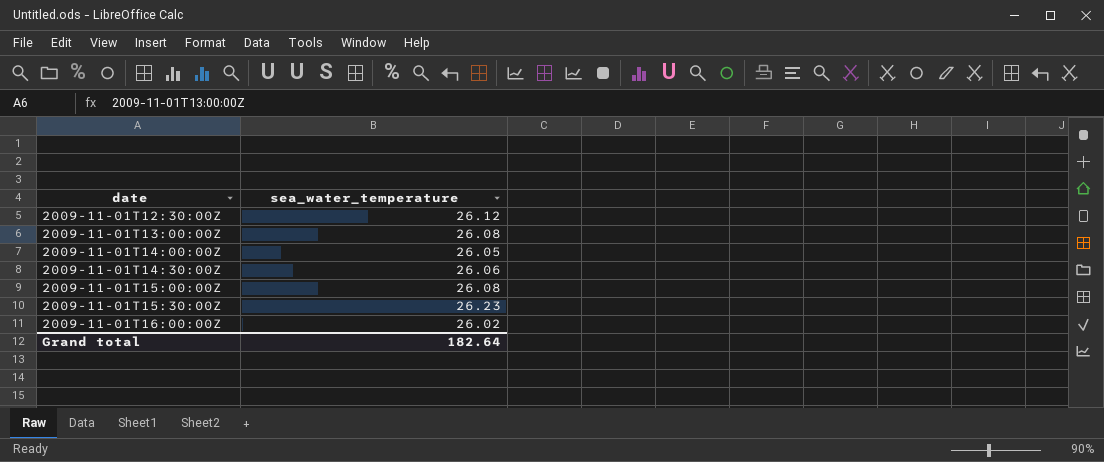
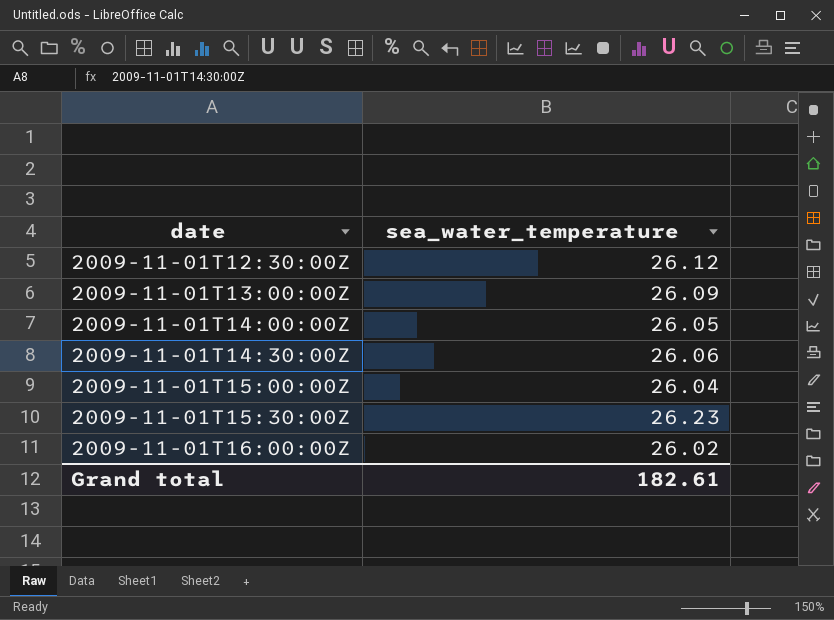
2009-11-01T13:00:00Z | sea_water_temperature: 26.08 -> 26.09
2009-11-01T15:00:00Z | sea_water_temperature: 26.08 -> 26.04
Grand total | sea_water_temperature: 182.64 -> 182.61

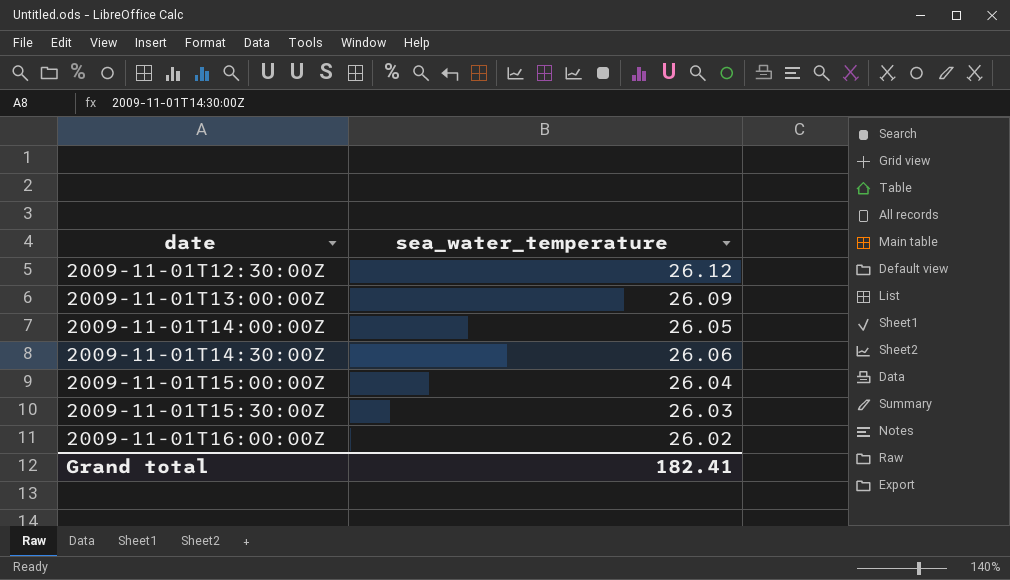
2009-11-01T15:30:00Z | sea_water_temperature: 26.23 -> 26.03
Grand total | sea_water_temperature: 182.61 -> 182.41

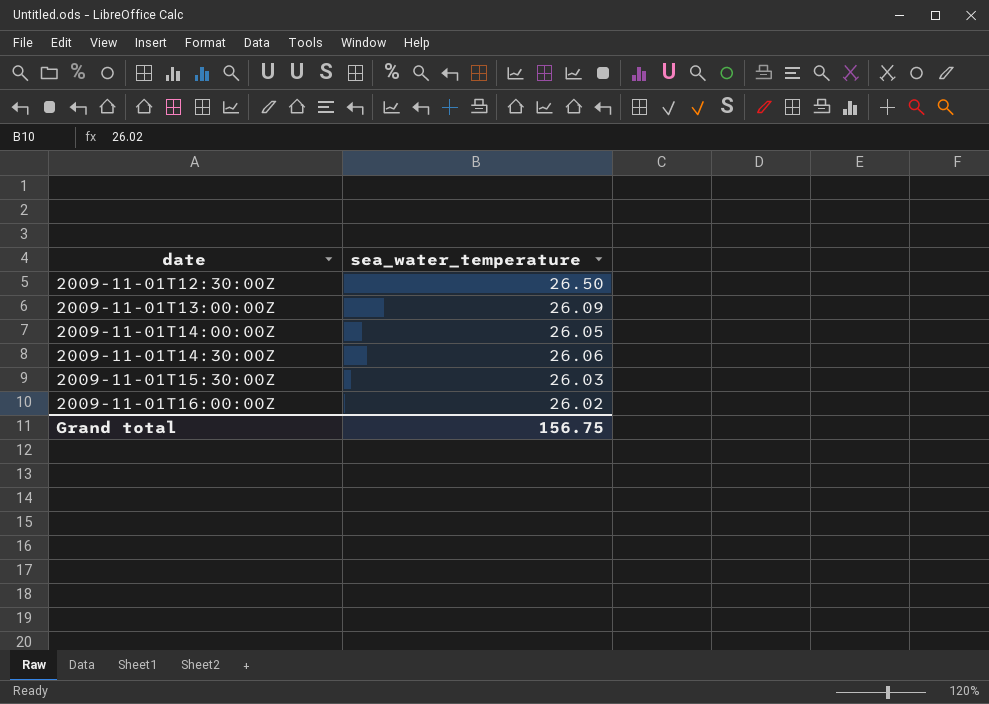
row 2009-11-01T15:00:00Z: 26.04 -> none
2009-11-01T12:30:00Z | sea_water_temperature: 26.12 -> 26.50
Grand total | sea_water_temperature: 182.41 -> 156.75

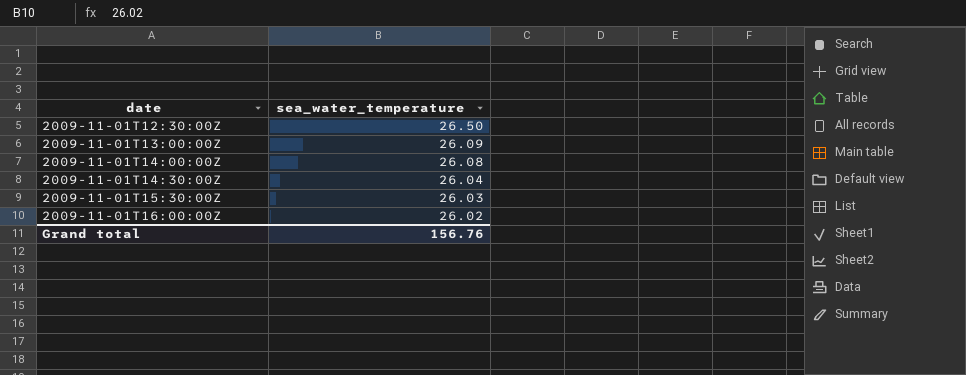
2009-11-01T14:00:00Z | sea_water_temperature: 26.05 -> 26.08
2009-11-01T14:30:00Z | sea_water_temperature: 26.06 -> 26.04
Grand total | sea_water_temperature: 156.75 -> 156.76

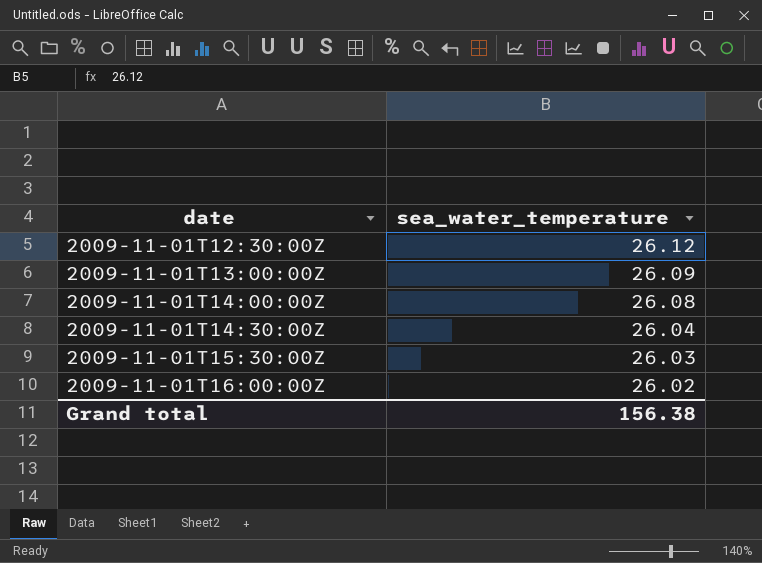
2009-11-01T12:30:00Z | sea_water_temperature: 26.50 -> 26.12
Grand total | sea_water_temperature: 156.76 -> 156.38

